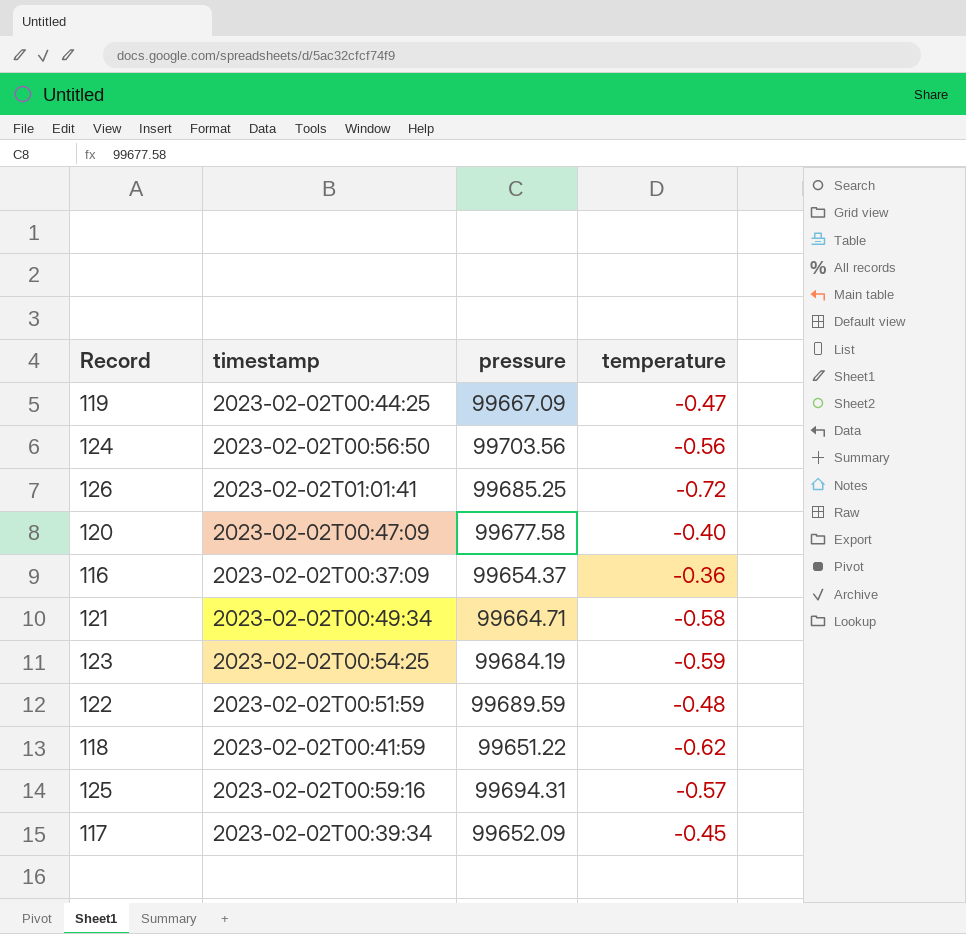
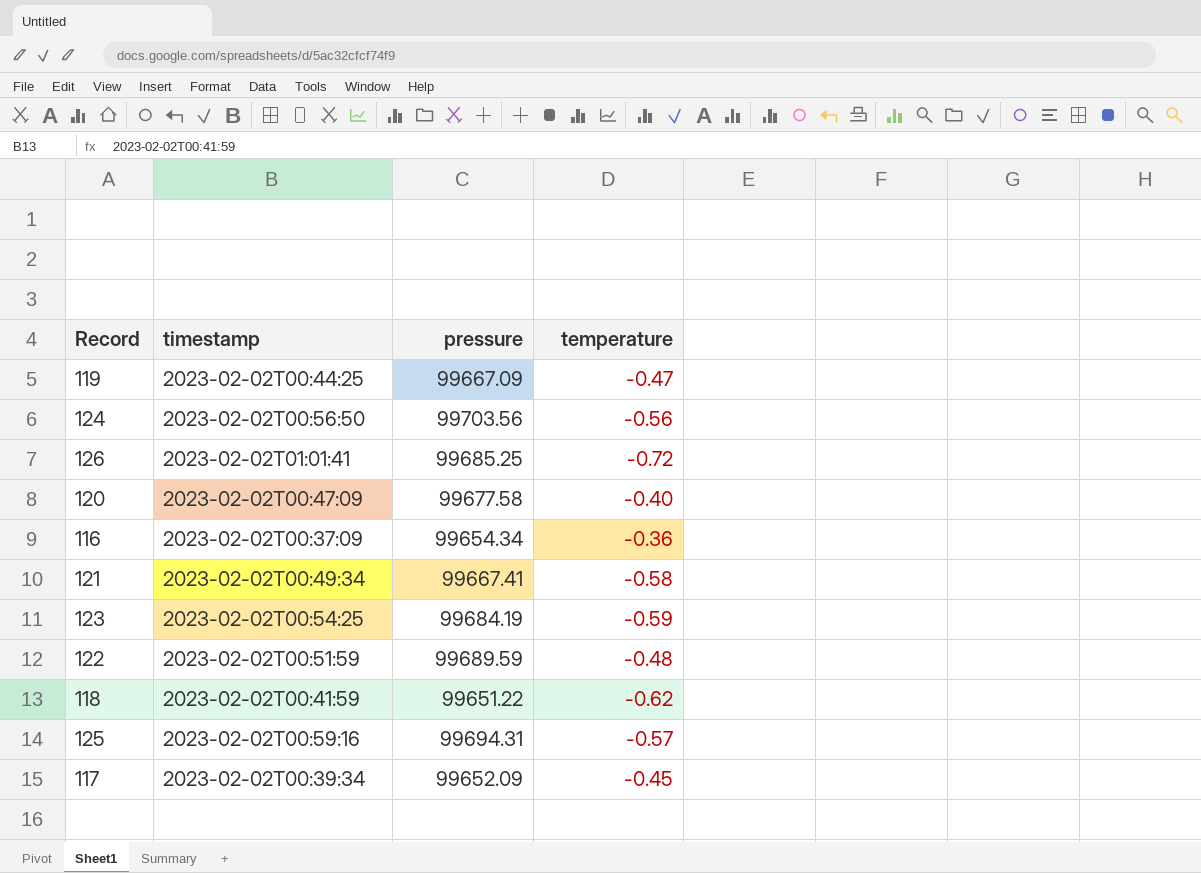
116 | pressure: 99654.37 -> 99654.34
121 | pressure: 99664.71 -> 99667.41

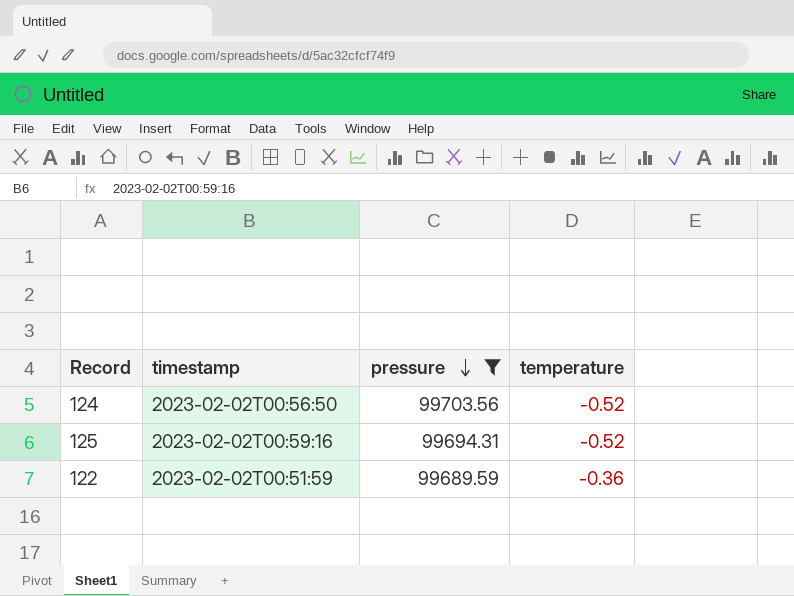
filter: none -> pressure >= 99689.59
row order: none -> pressure descending
124 | temperature: -0.56 -> -0.52
125 | temperature: -0.57 -> -0.52
122 | temperature: -0.48 -> -0.36

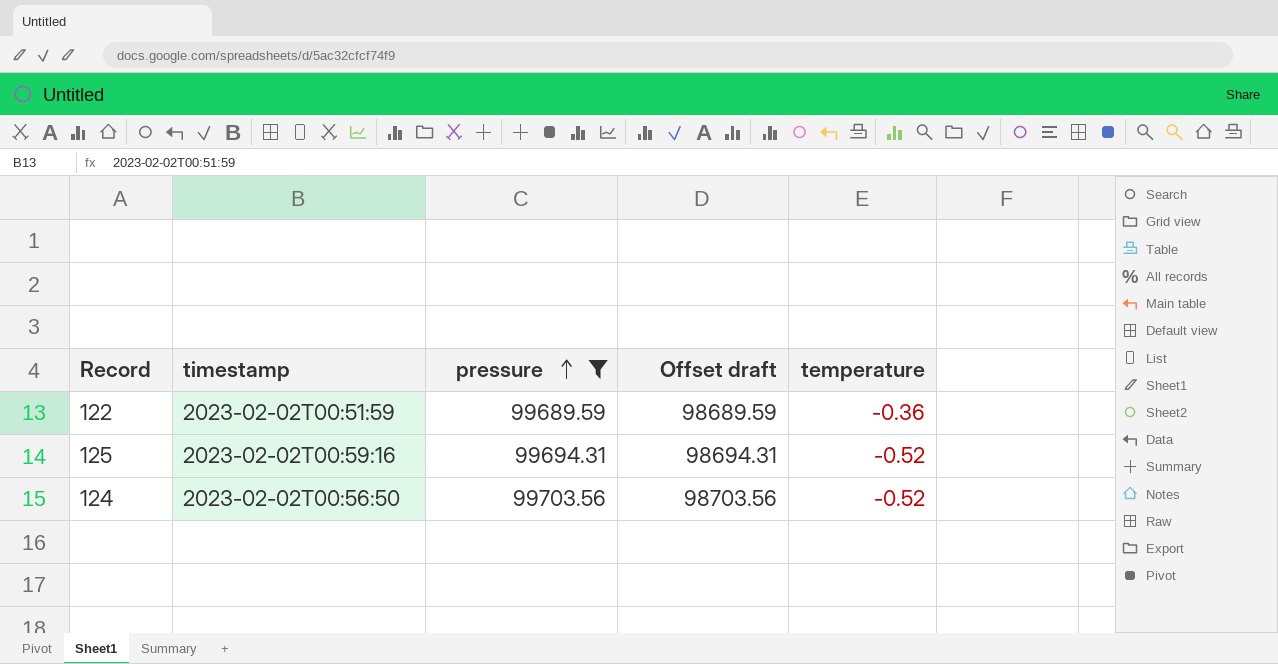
row order: pressure descending -> pressure ascending
column Offset draft | formula: none -> [pressure] - 1000

